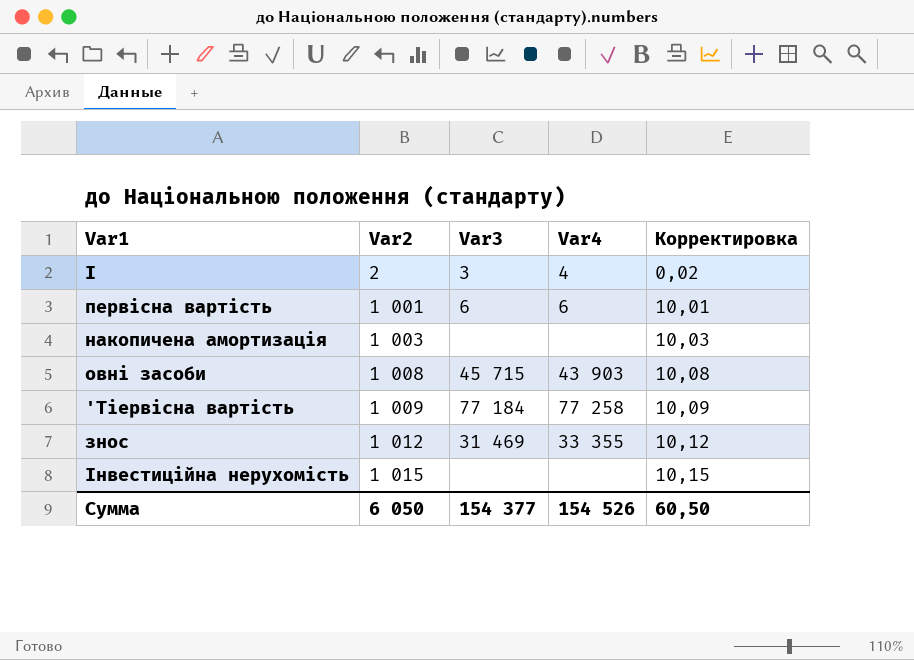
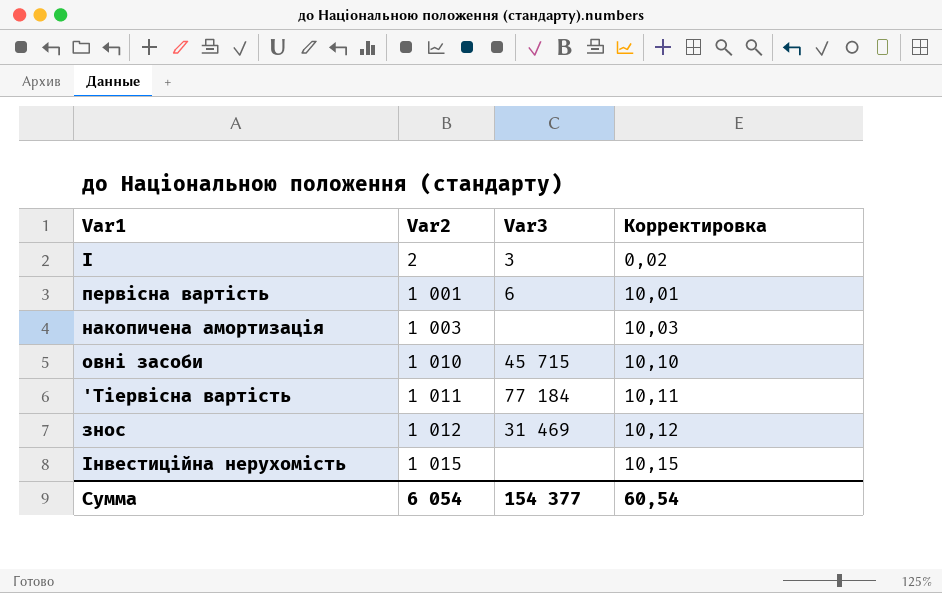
column Var4 | position: 4 -> none
овні засоби | Var2: 1 008 -> 1 010
овні засоби | Корректировка: 10,08 -> 10,10
'Тіервісна вартість | Var2: 1 009 -> 1 011
'Тіервісна вартість | Корректировка: 10,09 -> 10,11
Сумма | Var2: 6 050 -> 6 054
Сумма | Корректировка: 60,50 -> 60,54

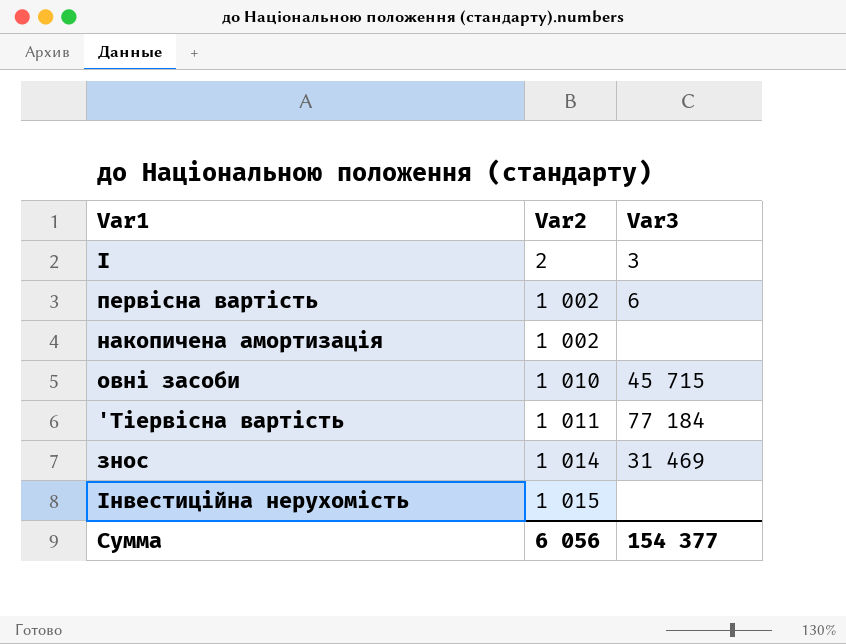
column Корректировка | formula: [Var2] * 0,01 -> none
первісна вартість | Var2: 1 001 -> 1 002
накопичена амортизація | Var2: 1 003 -> 1 002
знос | Var2: 1 012 -> 1 014
Сумма | Var2: 6 054 -> 6 056

